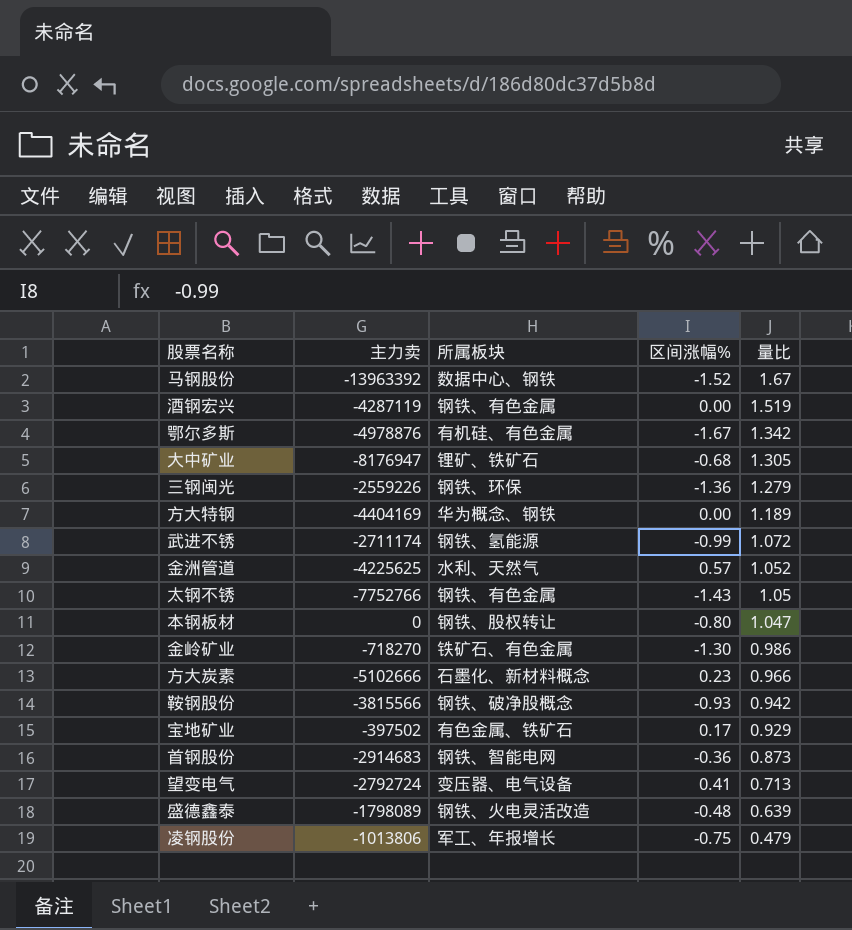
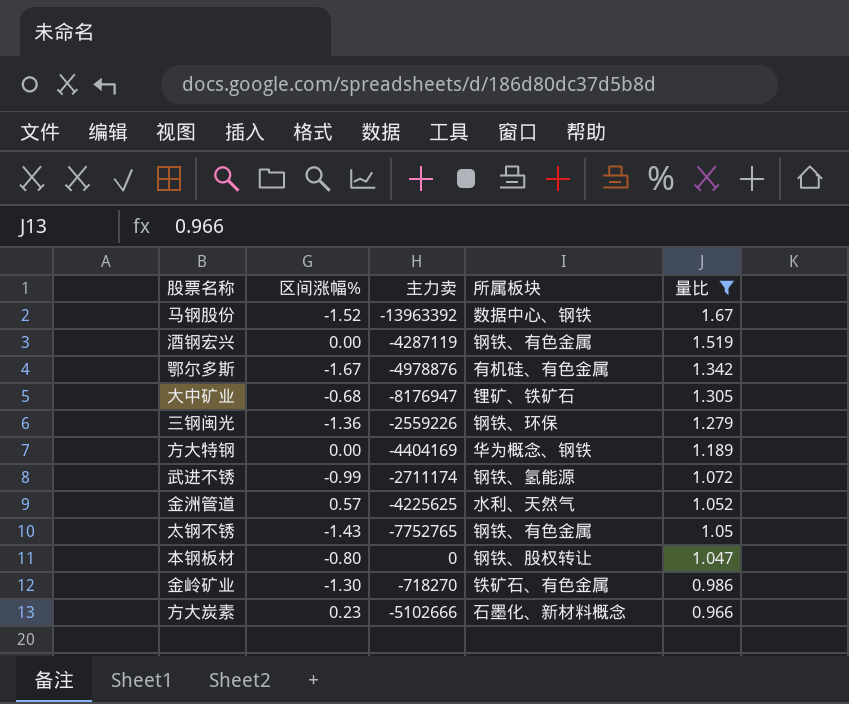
filter: none -> 量比 >= 0.966
column 区间涨幅% | position: 4 -> 2
太钢不锈 | 主力卖: -7752766 -> -7752765

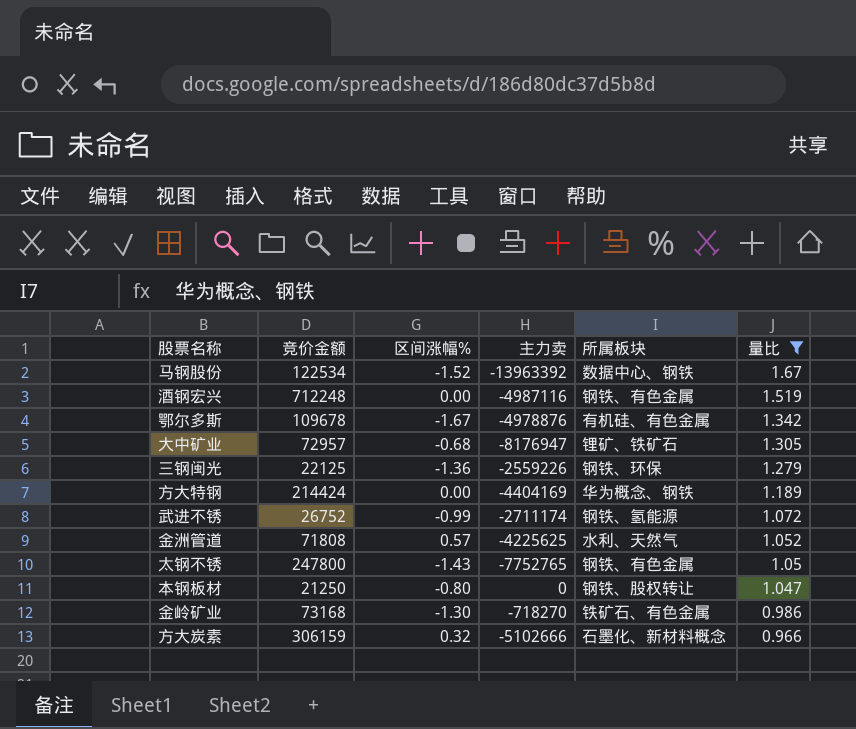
column 竞价金额 | position: none -> 2
酒钢宏兴 | 主力卖: -4287119 -> -4987116
方大炭素 | 区间涨幅%: 0.23 -> 0.32

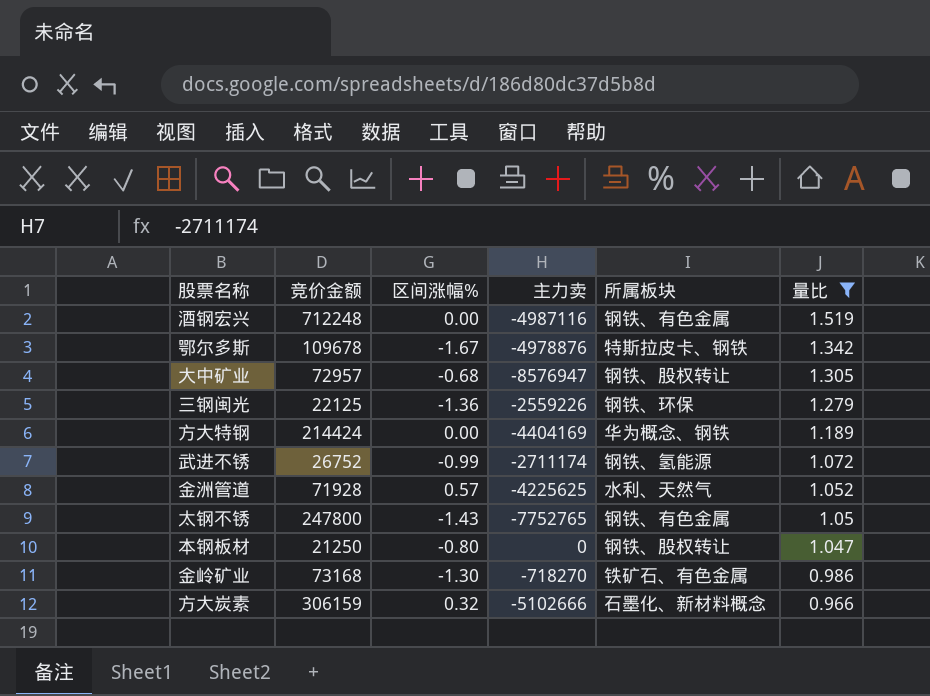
row 马钢股份: 122534 | -1.52 | -13963392 | 数据中心、钢铁 | 1.67 -> none
鄂尔多斯 | 所属板块: 有机硅、有色金属 -> 特斯拉皮卡、钢铁
大中矿业 | 主力卖: -8176947 -> -8576947
大中矿业 | 所属板块: 锂矿、铁矿石 -> 钢铁、股权转让
金洲管道 | 竞价金额: 71808 -> 71928

